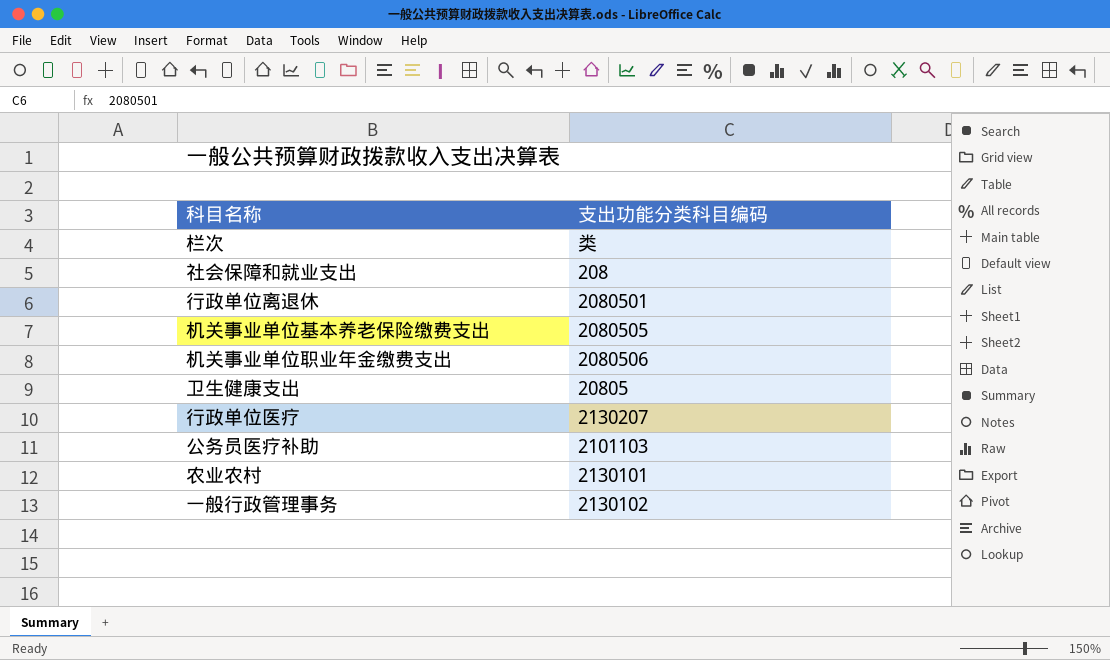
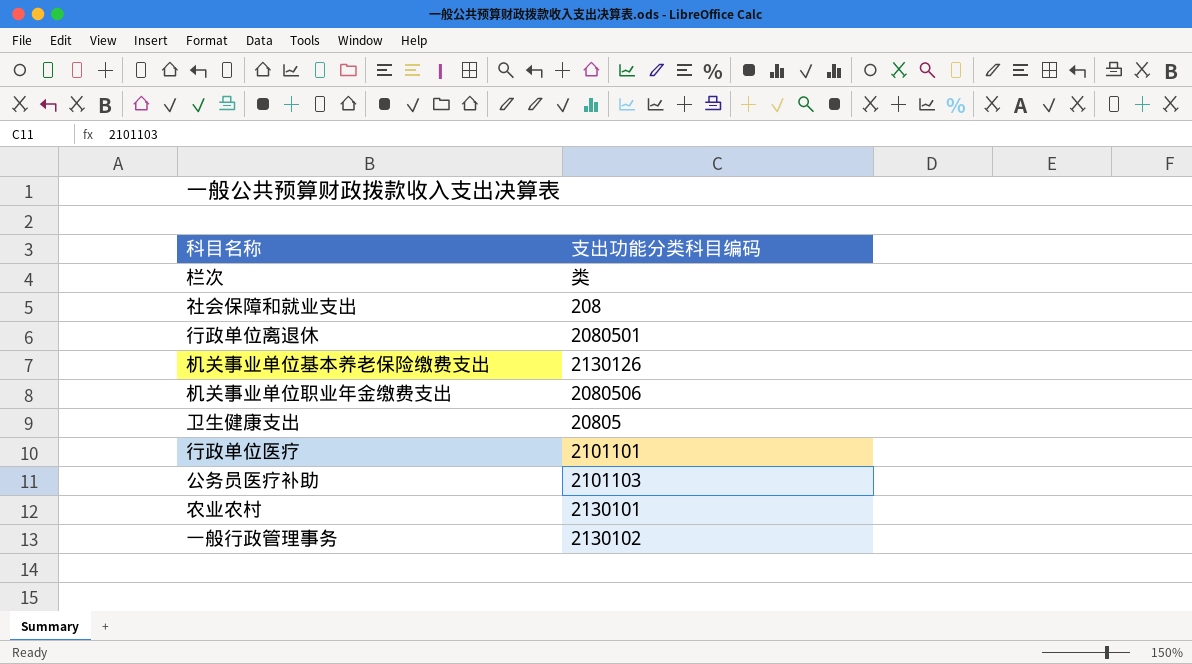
机关事业单位基本养老保险缴费支出 | 支出功能分类科目编码: 2080505 -> 2130126
行政单位医疗 | 支出功能分类科目编码: 2130207 -> 2101101

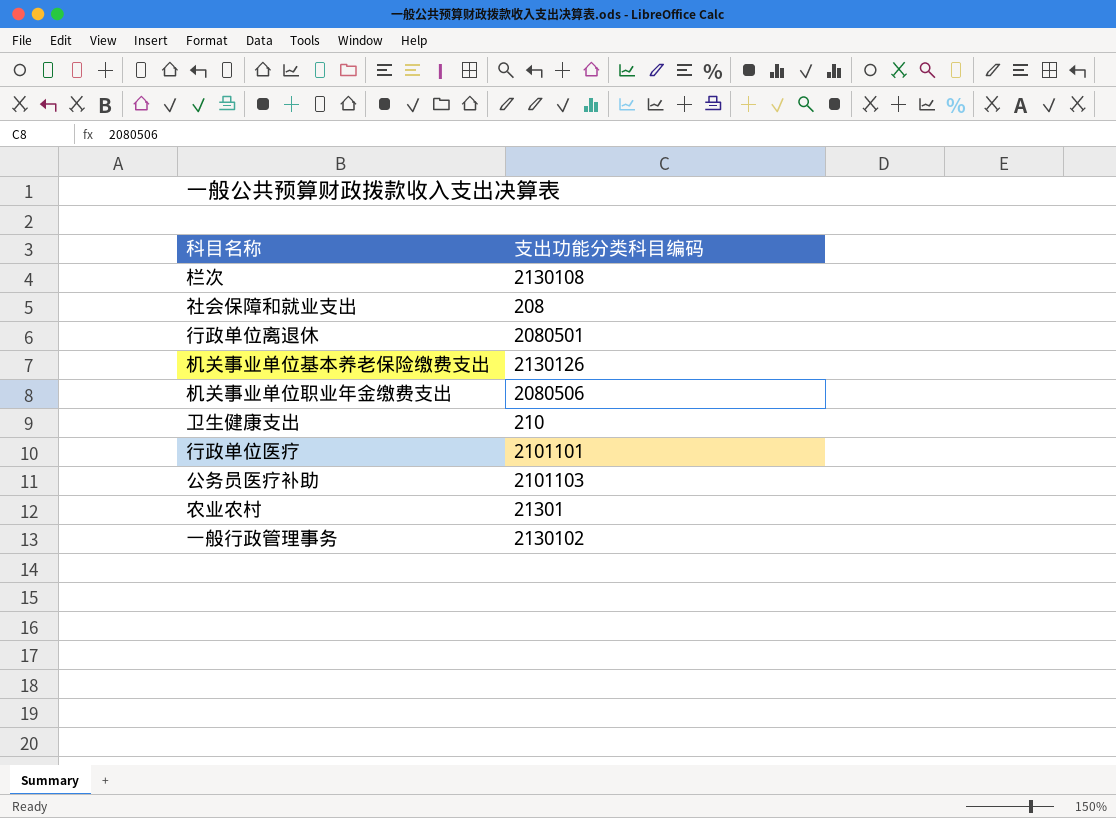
栏次 | 支出功能分类科目编码: 类 -> 2130108
卫生健康支出 | 支出功能分类科目编码: 20805 -> 210
农业农村 | 支出功能分类科目编码: 2130101 -> 21301

